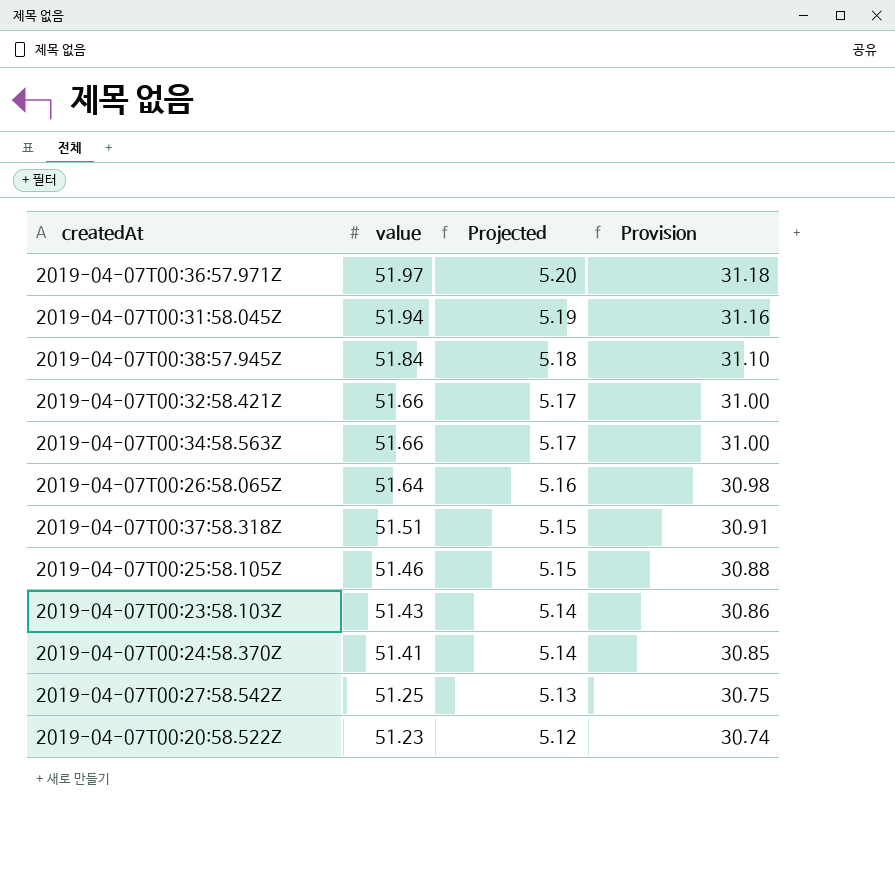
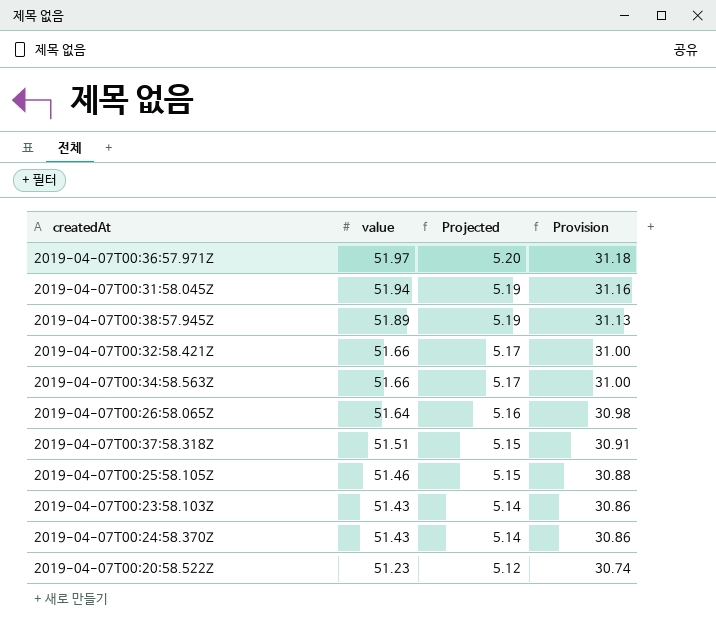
row 2019-04-07T00:27:58.542Z: 51.25 | 5.13 | 30.75 -> none
2019-04-07T00:38:57.945Z | value: 51.84 -> 51.89
2019-04-07T00:38:57.945Z | Projected: 5.18 -> 5.19
2019-04-07T00:38:57.945Z | Provision: 31.10 -> 31.13
2019-04-07T00:24:58.370Z | value: 51.41 -> 51.43
2019-04-07T00:24:58.370Z | Provision: 30.85 -> 30.86

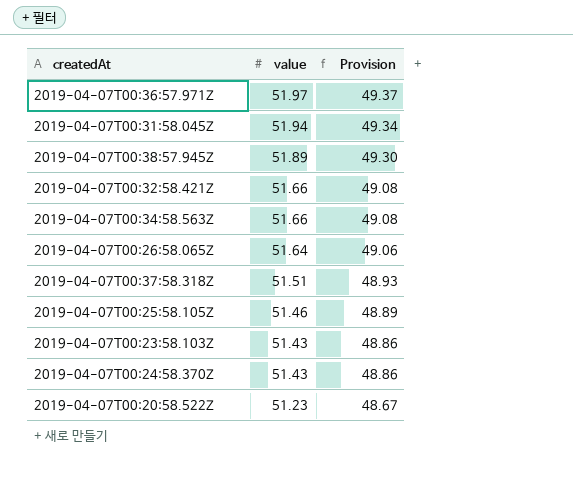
column Projected | formula: [value] * 0.1 -> none
column Provision | formula: [value] * 0.6 -> [value] * 0.95

